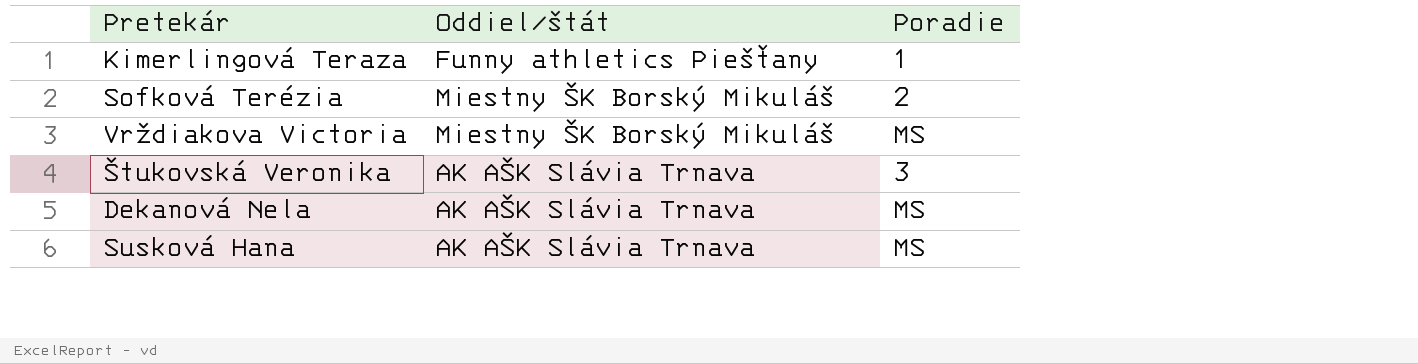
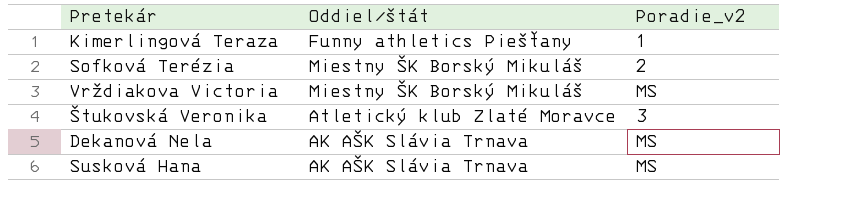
column name: Poradie -> Poradie_v2
Štukovská Veronika | Oddiel/štát: AK AŠK Slávia Trnava -> Atletický klub Zlaté Moravce

